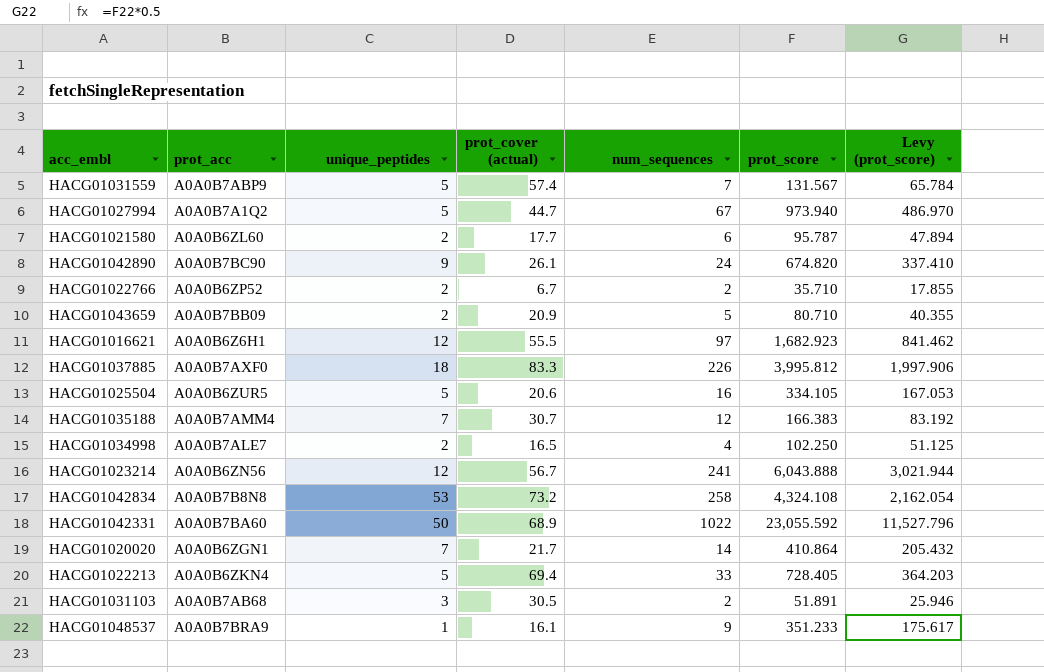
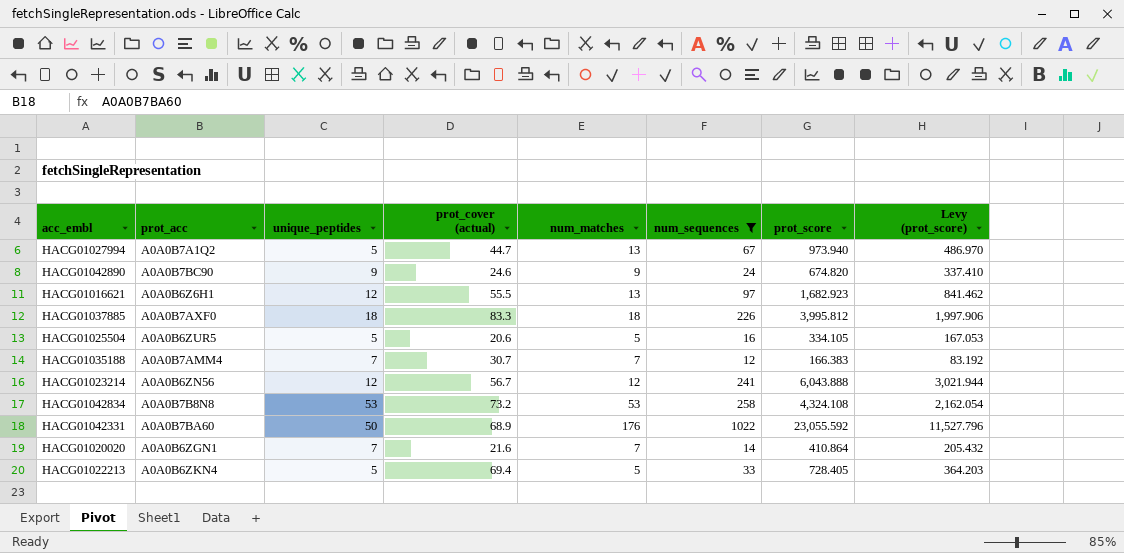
filter: none -> num_sequences >= 12
column num_matches | position: none -> 5
HACG01042890 | prot_cover (actual): 26.1 -> 24.6
HACG01020020 | prot_cover (actual): 21.7 -> 21.6

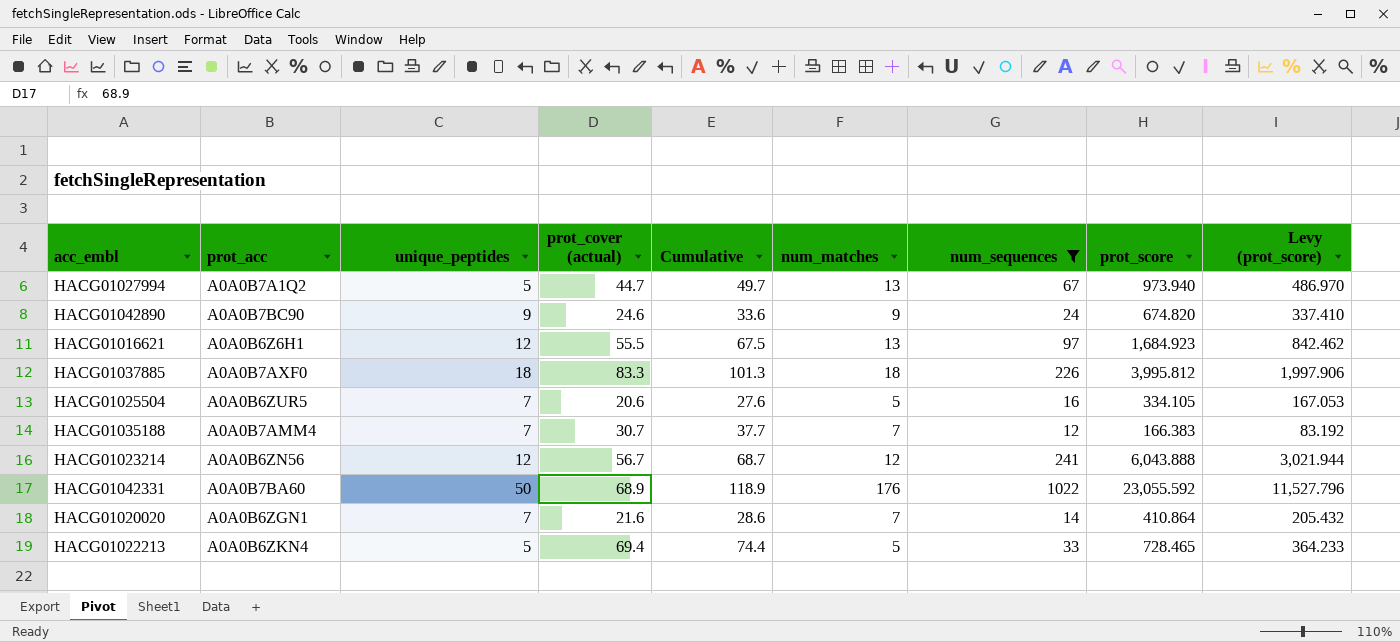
column Cumulative | formula: none -> [unique_peptides] + [prot_cover (actual)]
row HACG01042834: A0A0B7B8N8 | 53 | 73.2 | 53 | 258 | 4,324.108 | 2,162.054 -> none
HACG01016621 | prot_score: 1,682.923 -> 1,684.923
HACG01016621 | Levy (prot_score): 841.462 -> 842.462
HACG01025504 | unique_peptides: 5 -> 7
HACG01022213 | prot_score: 728.405 -> 728.465
HACG01022213 | Levy (prot_score): 364.203 -> 364.233

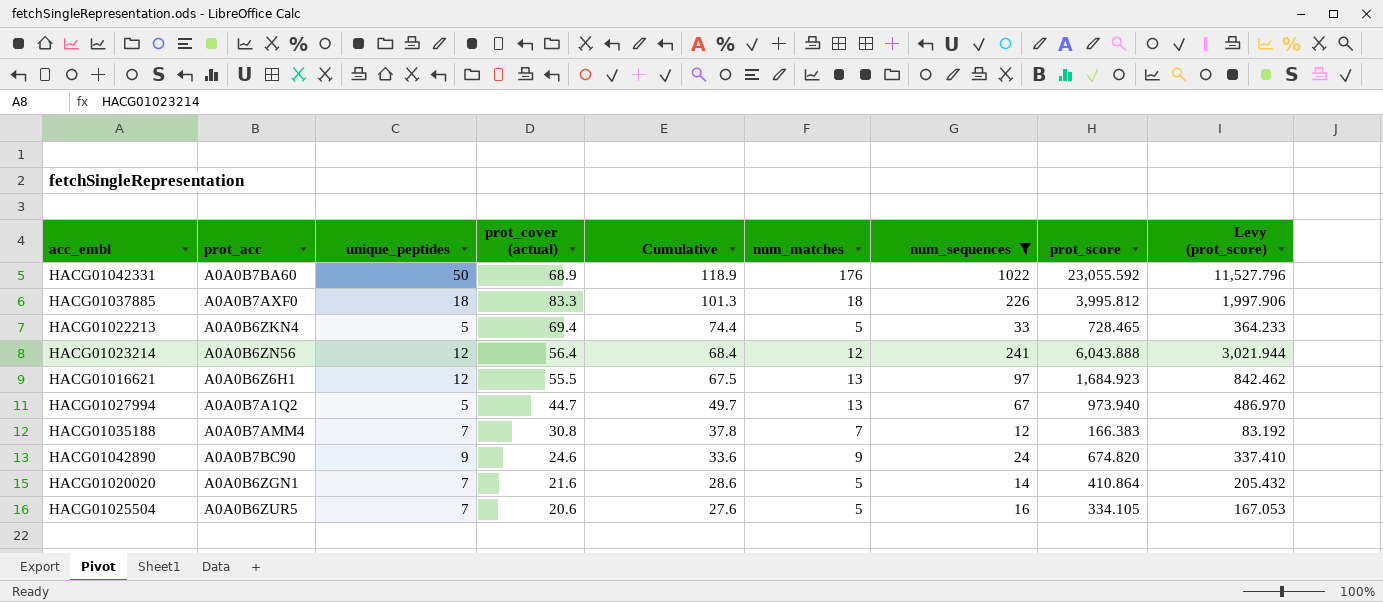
row order: none -> Cumulative descending
HACG01023214 | prot_cover (actual): 56.7 -> 56.4
HACG01023214 | Cumulative: 68.7 -> 68.4
HACG01035188 | prot_cover (actual): 30.7 -> 30.8
HACG01035188 | Cumulative: 37.7 -> 37.8
HACG01020020 | num_matches: 7 -> 5

